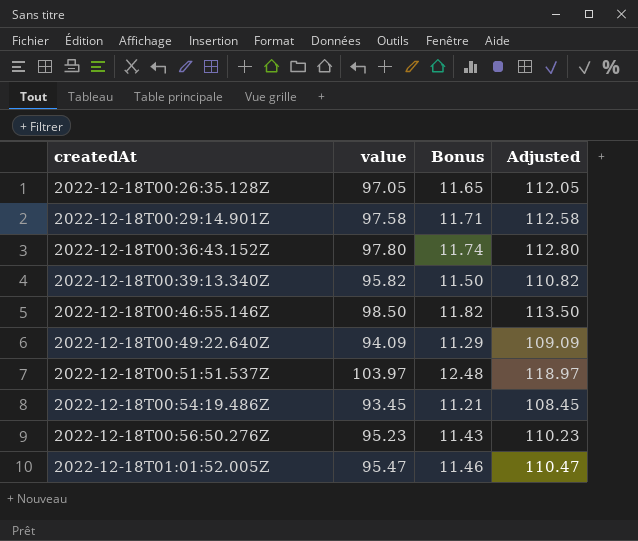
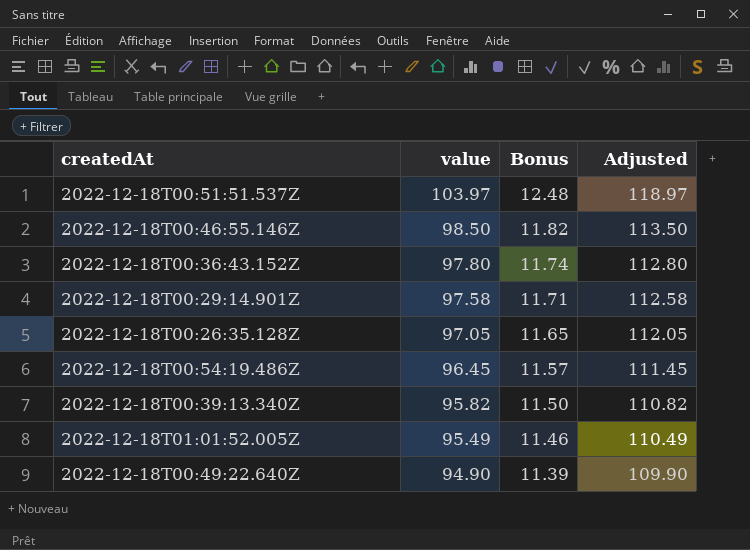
row order: createdAt ascending -> value descending
row 2022-12-18T00:56:50.276Z: 95.23 | 11.43 | 110.23 -> none
2022-12-18T00:54:19.486Z | value: 93.45 -> 96.45
2022-12-18T00:54:19.486Z | Bonus: 11.21 -> 11.57
2022-12-18T00:54:19.486Z | Adjusted: 108.45 -> 111.45
2022-12-18T01:01:52.005Z | value: 95.47 -> 95.49
2022-12-18T01:01:52.005Z | Adjusted: 110.47 -> 110.49
2022-12-18T00:49:22.640Z | value: 94.09 -> 94.90
2022-12-18T00:49:22.640Z | Bonus: 11.29 -> 11.39
2022-12-18T00:49:22.640Z | Adjusted: 109.09 -> 109.90

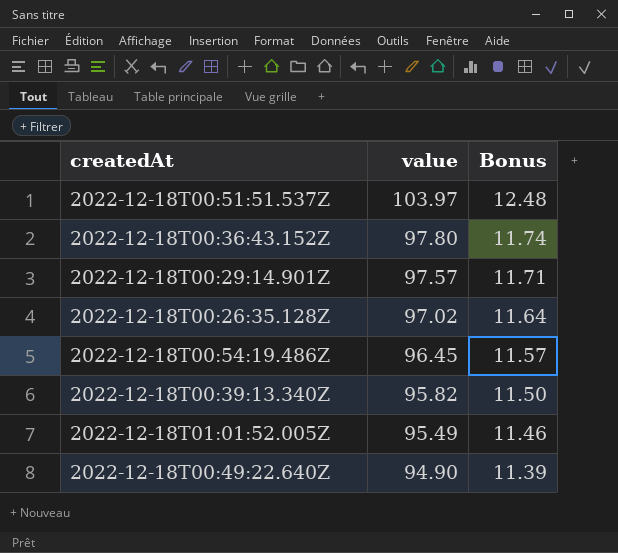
column Adjusted | formula: [value] + 15 -> none
row 2022-12-18T00:46:55.146Z: 98.50 | 11.82 | 113.50 -> none
2022-12-18T00:29:14.901Z | value: 97.58 -> 97.57
2022-12-18T00:26:35.128Z | value: 97.05 -> 97.02
2022-12-18T00:26:35.128Z | Bonus: 11.65 -> 11.64

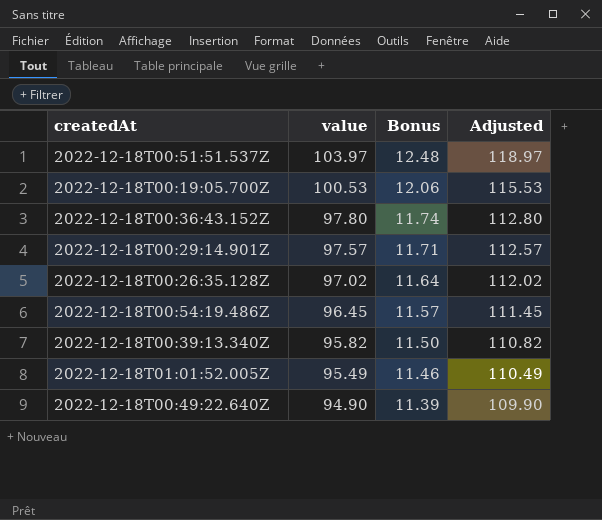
column Adjusted | formula: none -> [value] + 15
row 2022-12-18T00:19:05.700Z: none -> 100.53 | 12.06 | 115.53

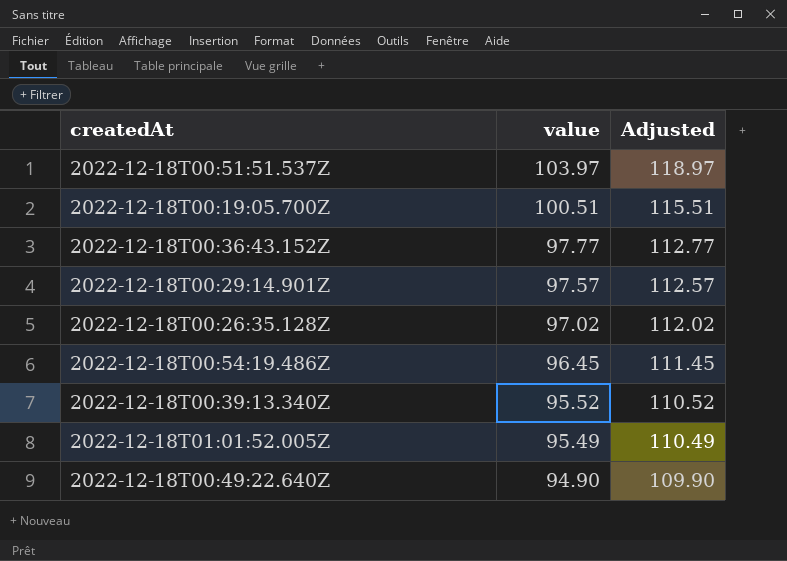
column Bonus | formula: [value] * 0.12 -> none
2022-12-18T00:19:05.700Z | value: 100.53 -> 100.51
2022-12-18T00:19:05.700Z | Adjusted: 115.53 -> 115.51
2022-12-18T00:36:43.152Z | value: 97.80 -> 97.77
2022-12-18T00:36:43.152Z | Adjusted: 112.80 -> 112.77
2022-12-18T00:39:13.340Z | value: 95.82 -> 95.52
2022-12-18T00:39:13.340Z | Adjusted: 110.82 -> 110.52

